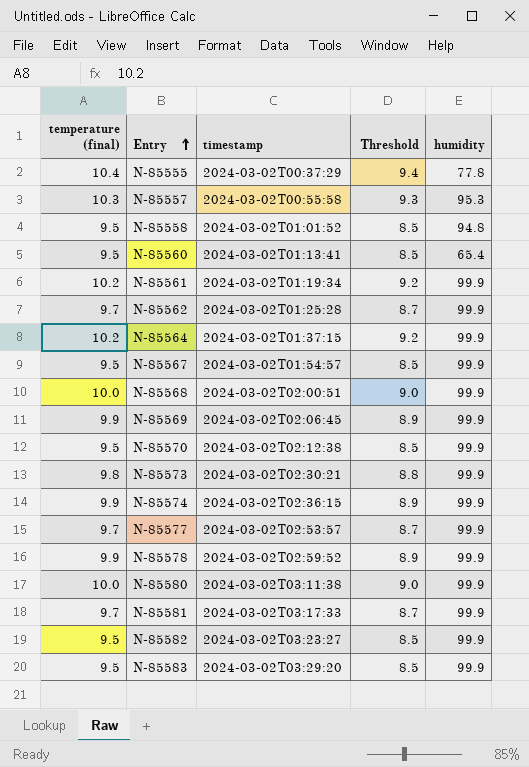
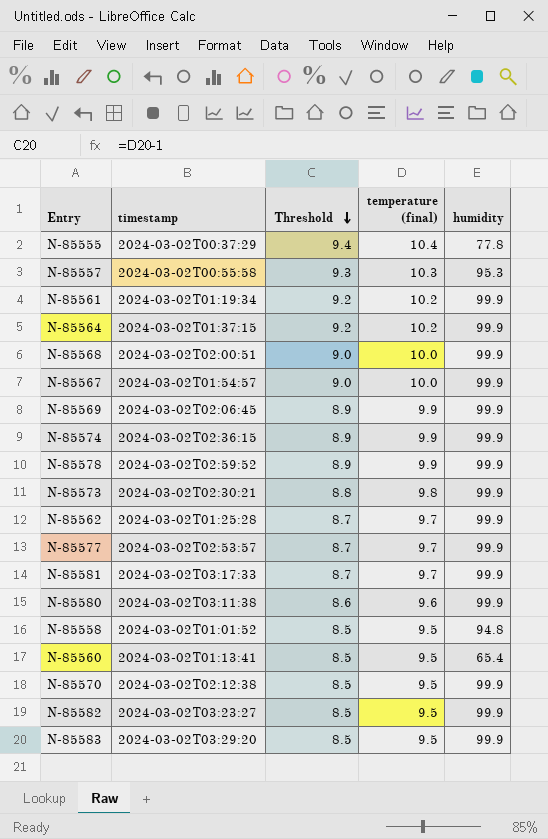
row order: Entry ascending -> Threshold descending
column temperature (final) | position: 1 -> 4
N-85567 | Threshold: 8.5 -> 9.0
N-85567 | temperature (final): 9.5 -> 10.0
N-85580 | Threshold: 9.0 -> 8.6
N-85580 | temperature (final): 10.0 -> 9.6

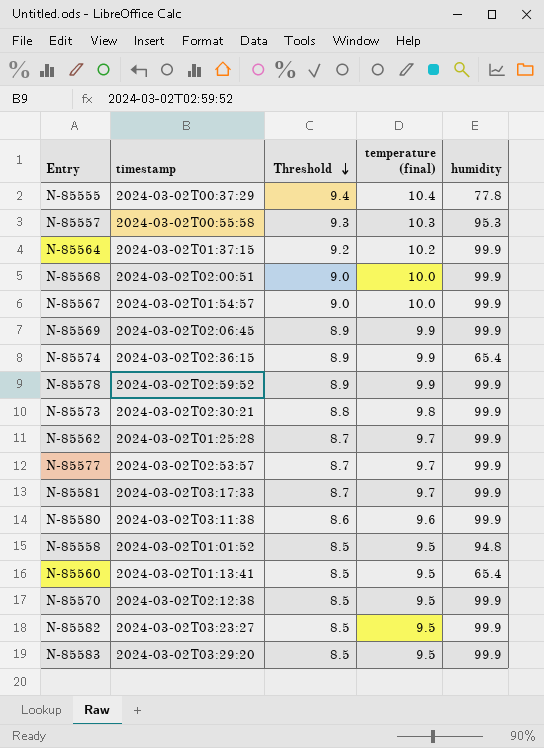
row N-85561: 2024-03-02T01:19:34 | 9.2 | 10.2 | 99.9 -> none
N-85574 | humidity: 99.9 -> 65.4

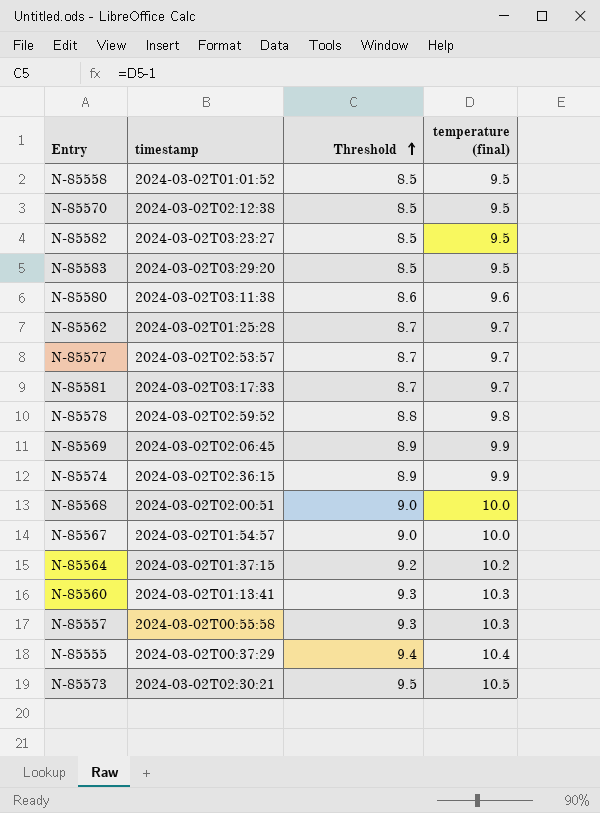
row order: Threshold descending -> Threshold ascending
column humidity | position: 5 -> none
N-85578 | Threshold: 8.9 -> 8.8
N-85578 | temperature (final): 9.9 -> 9.8
N-85560 | Threshold: 8.5 -> 9.3
N-85560 | temperature (final): 9.5 -> 10.3
N-85573 | Threshold: 8.8 -> 9.5
N-85573 | temperature (final): 9.8 -> 10.5

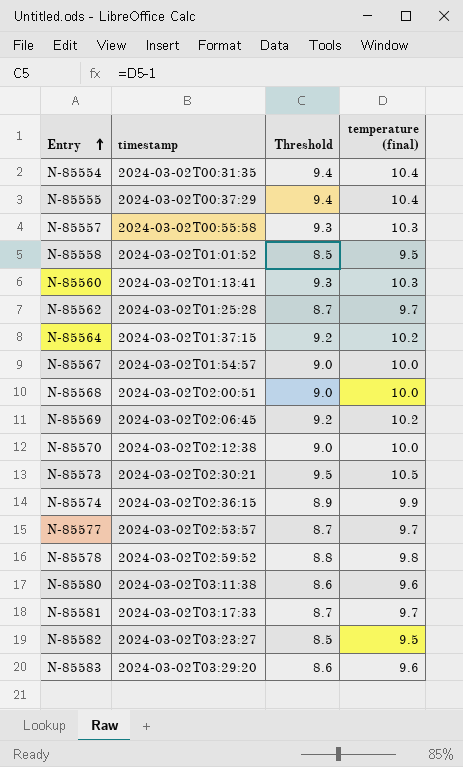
row order: Threshold ascending -> Entry ascending
row N-85554: none -> 2024-03-02T00:31:35 | 9.4 | 10.4
N-85569 | Threshold: 8.9 -> 9.2
N-85569 | temperature (final): 9.9 -> 10.2
N-85570 | Threshold: 8.5 -> 9.0
N-85570 | temperature (final): 9.5 -> 10.0
N-85583 | Threshold: 8.5 -> 8.6
N-85583 | temperature (final): 9.5 -> 9.6

